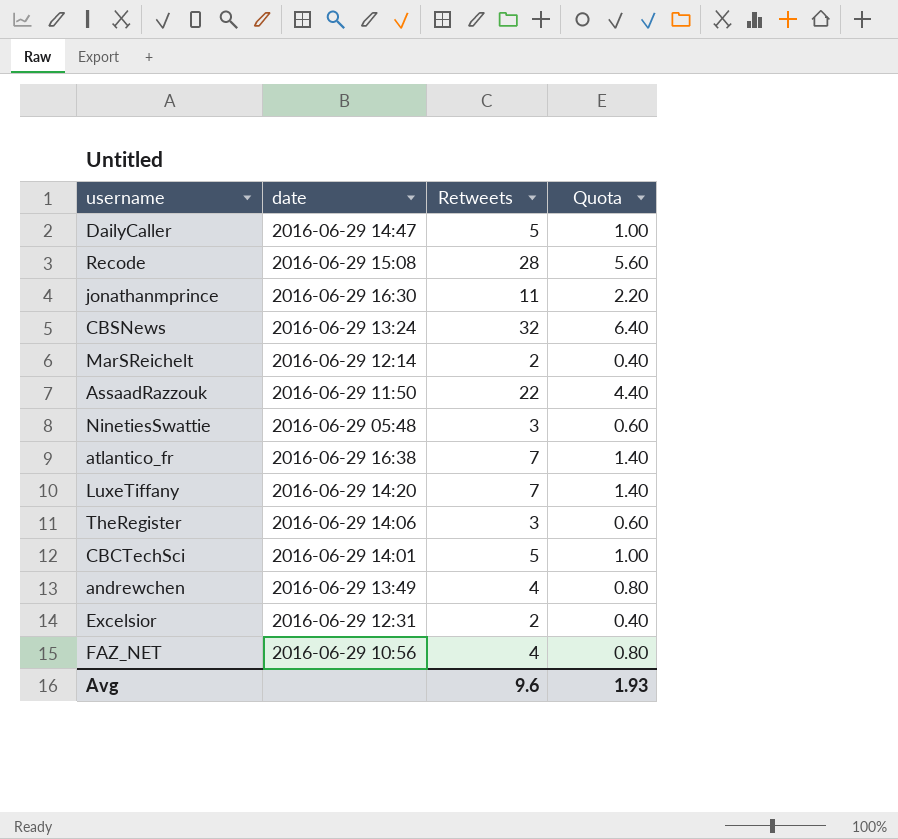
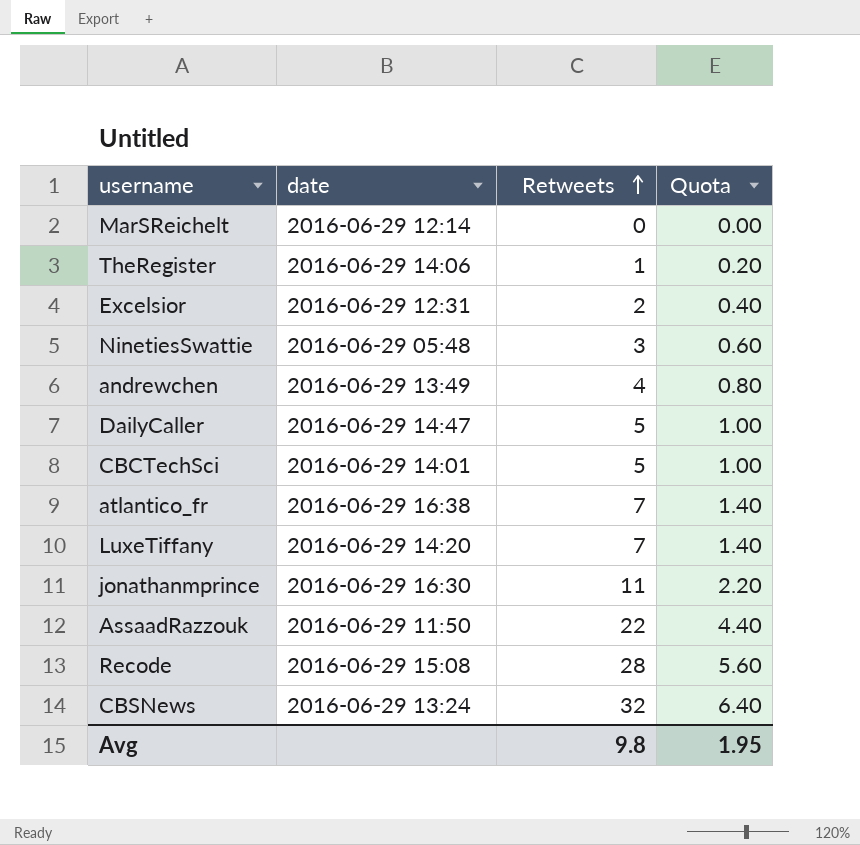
row order: none -> Retweets ascending
row FAZ_NET: 2016-06-29 10:56 | 4 | 0.80 -> none
MarSReichelt | Retweets: 2 -> 0
MarSReichelt | Quota: 0.40 -> 0.00
TheRegister | Retweets: 3 -> 1
TheRegister | Quota: 0.60 -> 0.20
Avg | Retweets: 9.6 -> 9.8
Avg | Quota: 1.93 -> 1.95

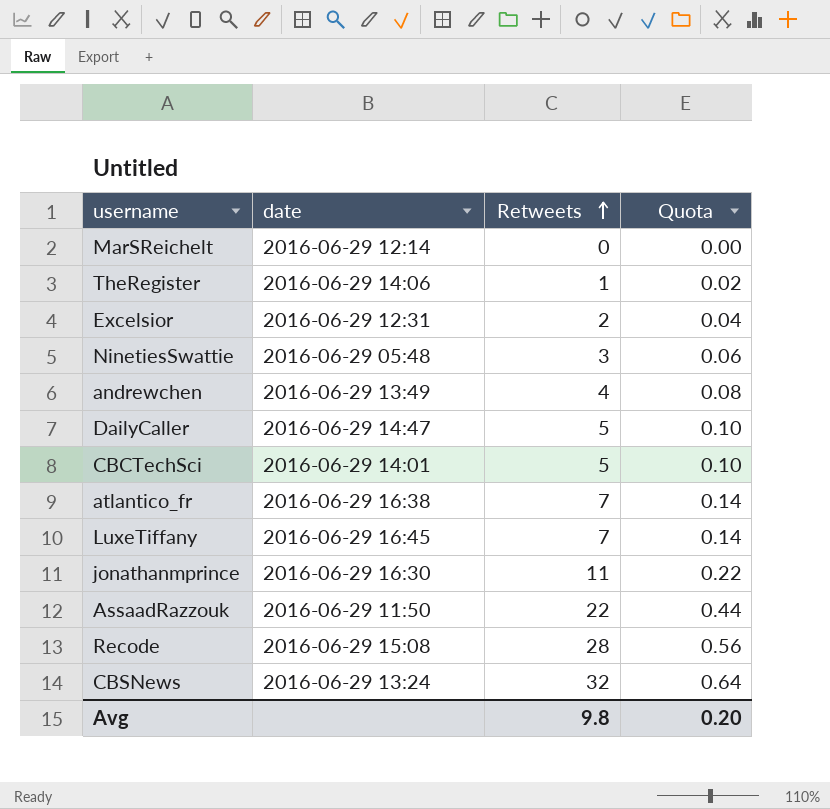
column Quota | formula: [Retweets] * 0.2 -> [Retweets] * 0.02
LuxeTiffany | date: 2016-06-29 14:20 -> 2016-06-29 16:45
Avg | Quota: 1.95 -> 0.20

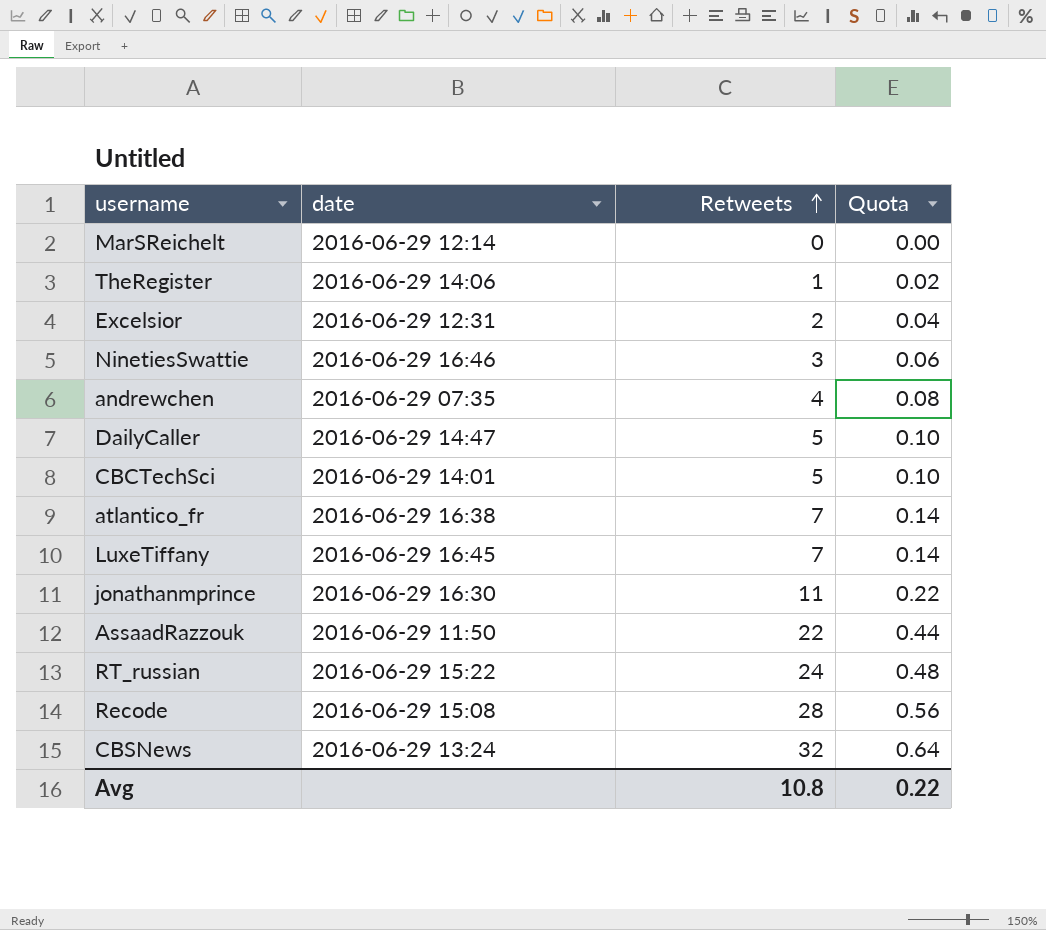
NinetiesSwattie | date: 2016-06-29 05:48 -> 2016-06-29 16:46
andrewchen | date: 2016-06-29 13:49 -> 2016-06-29 07:35
row RT_russian: none -> 2016-06-29 15:22 | 24 | 0.48
Avg | Retweets: 9.8 -> 10.8
Avg | Quota: 0.20 -> 0.22

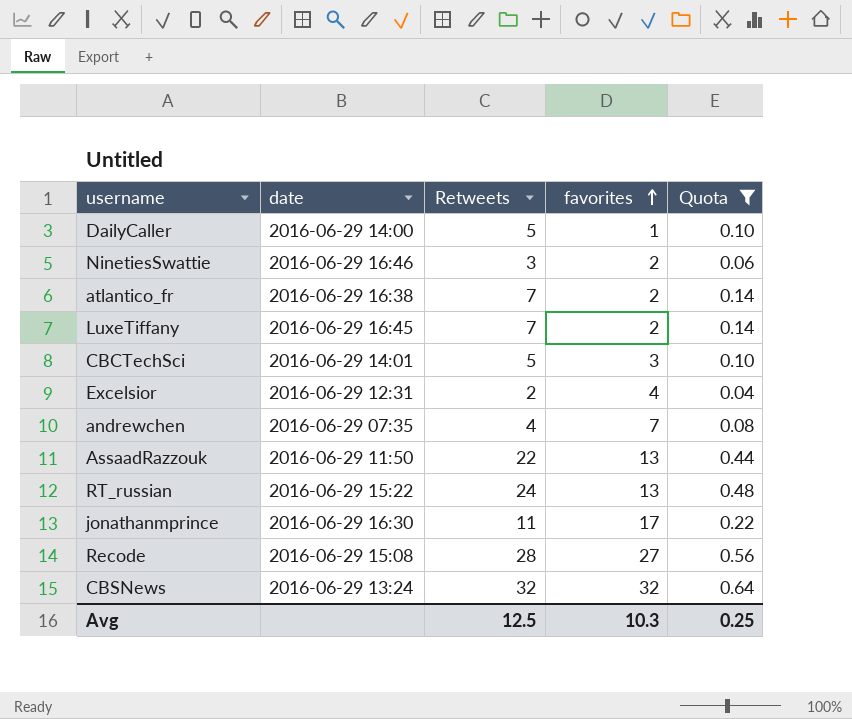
filter: none -> Quota >= 0.04
row order: Retweets ascending -> favorites ascending
column favorites | position: none -> 4
DailyCaller | date: 2016-06-29 14:47 -> 2016-06-29 14:00
Avg | Retweets: 10.8 -> 12.5
Avg | Quota: 0.22 -> 0.25

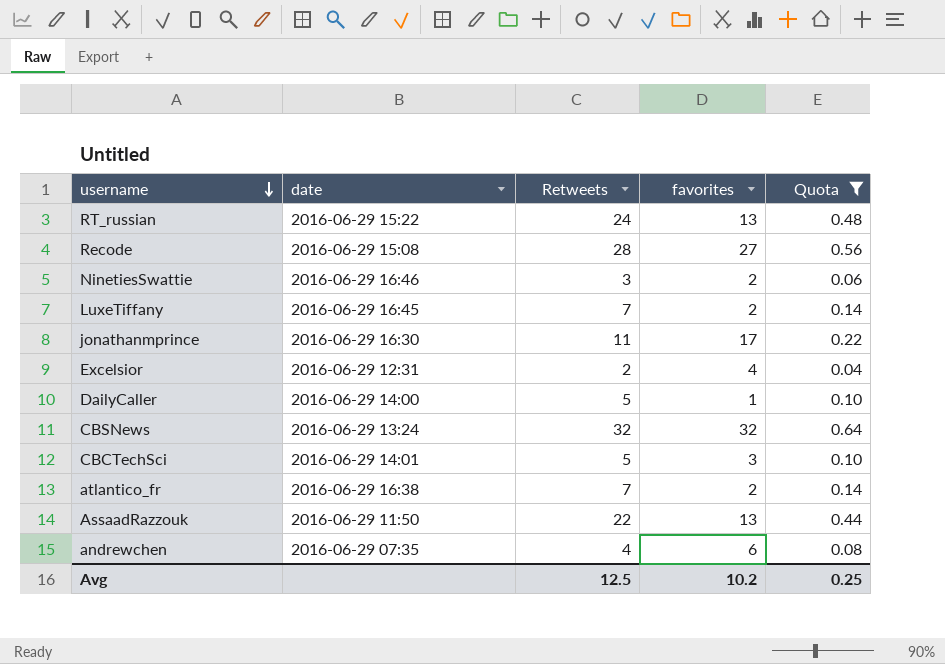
row order: favorites ascending -> username descending
andrewchen | favorites: 7 -> 6
Avg | favorites: 10.3 -> 10.2

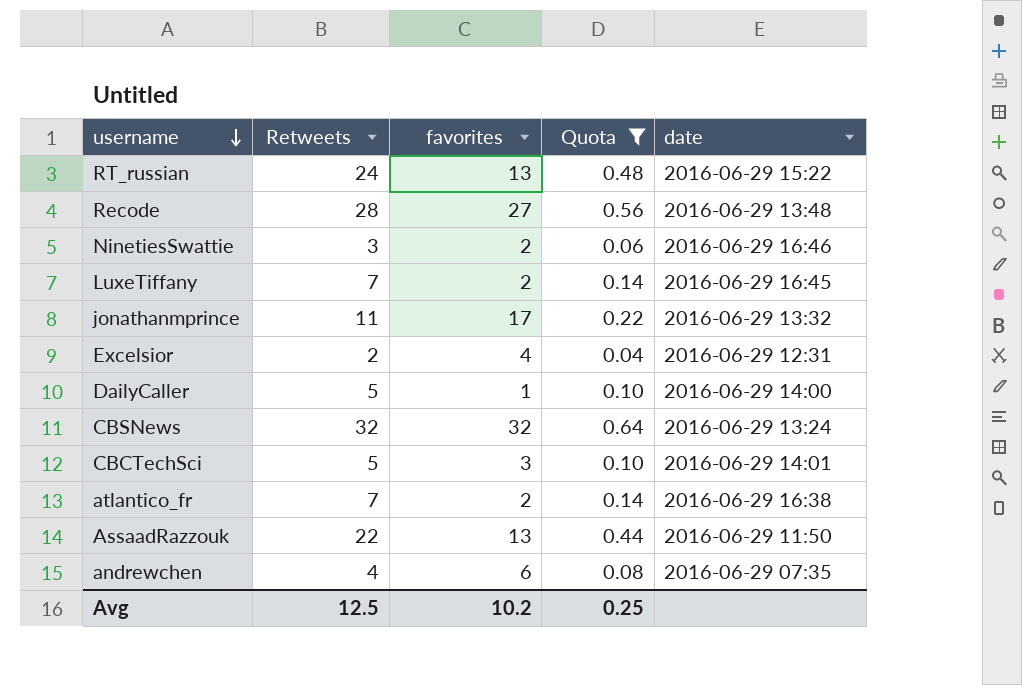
column date | position: 2 -> 5
Recode | date: 2016-06-29 15:08 -> 2016-06-29 13:48
jonathanmprince | date: 2016-06-29 16:30 -> 2016-06-29 13:32

